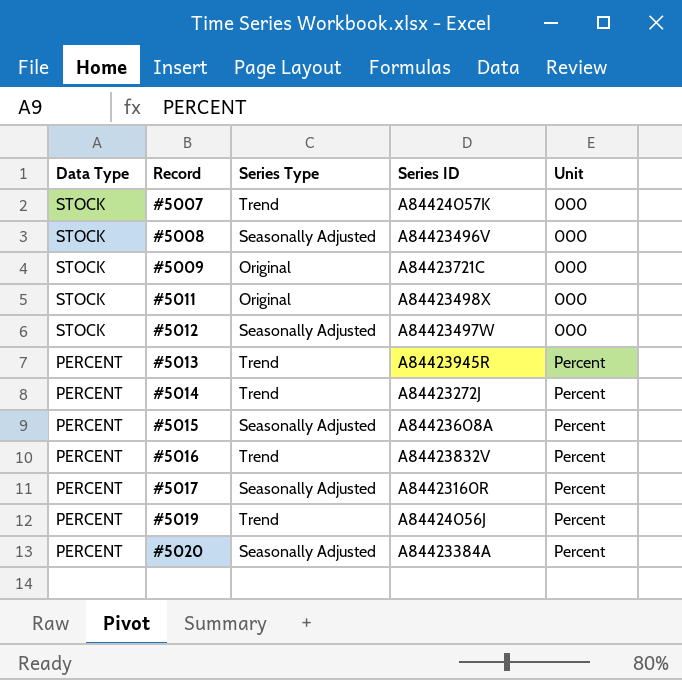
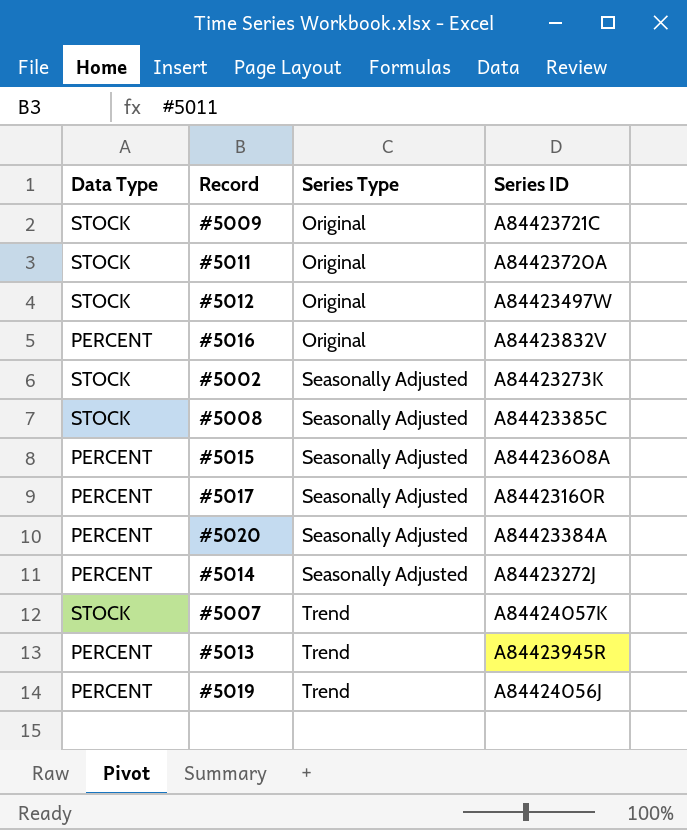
row order: Data Type descending -> Series Type ascending
column Unit | position: 5 -> none
#5011 | Series ID: A84423498X -> A84423720A
#5012 | Series Type: Seasonally Adjusted -> Original
#5016 | Series Type: Trend -> Original
row #5002: none -> STOCK | Seasonally Adjusted | A84423273K
#5008 | Series ID: A84423496V -> A84423385C
#5014 | Series Type: Trend -> Seasonally Adjusted

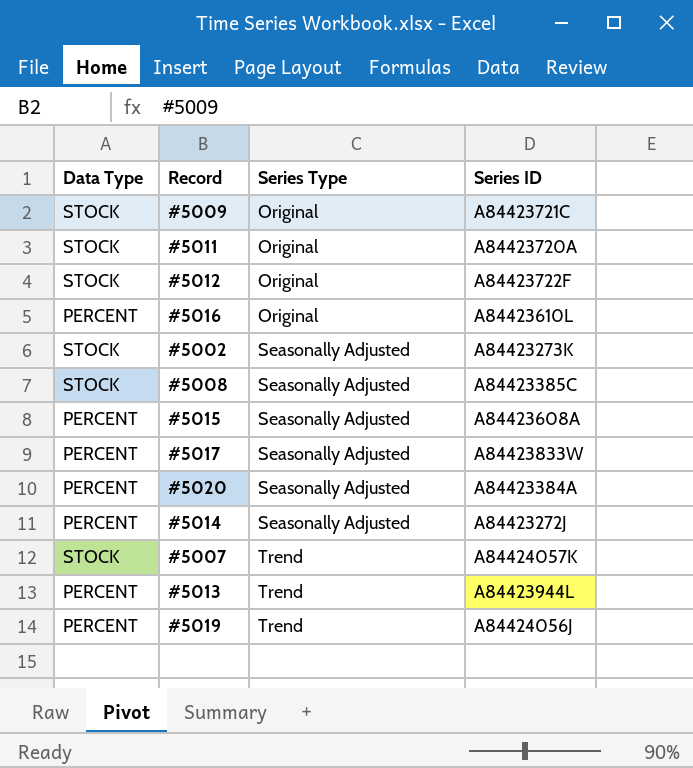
#5012 | Series ID: A84423497W -> A84423722F
#5016 | Series ID: A84423832V -> A84423610L
#5017 | Series ID: A84423160R -> A84423833W
#5013 | Series ID: A84423945R -> A84423944L

